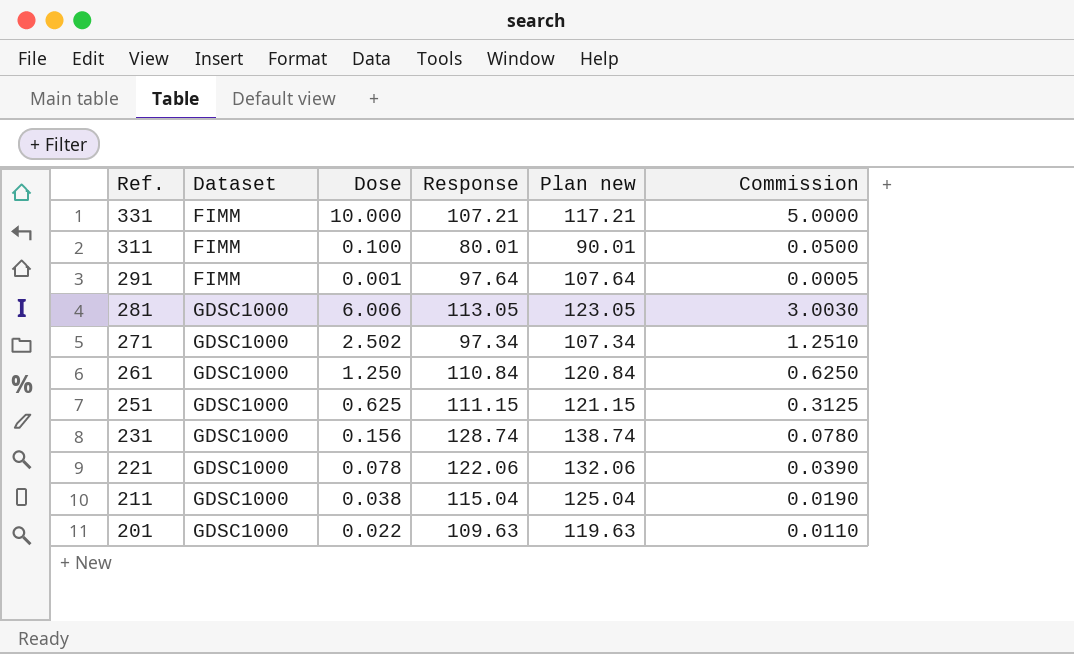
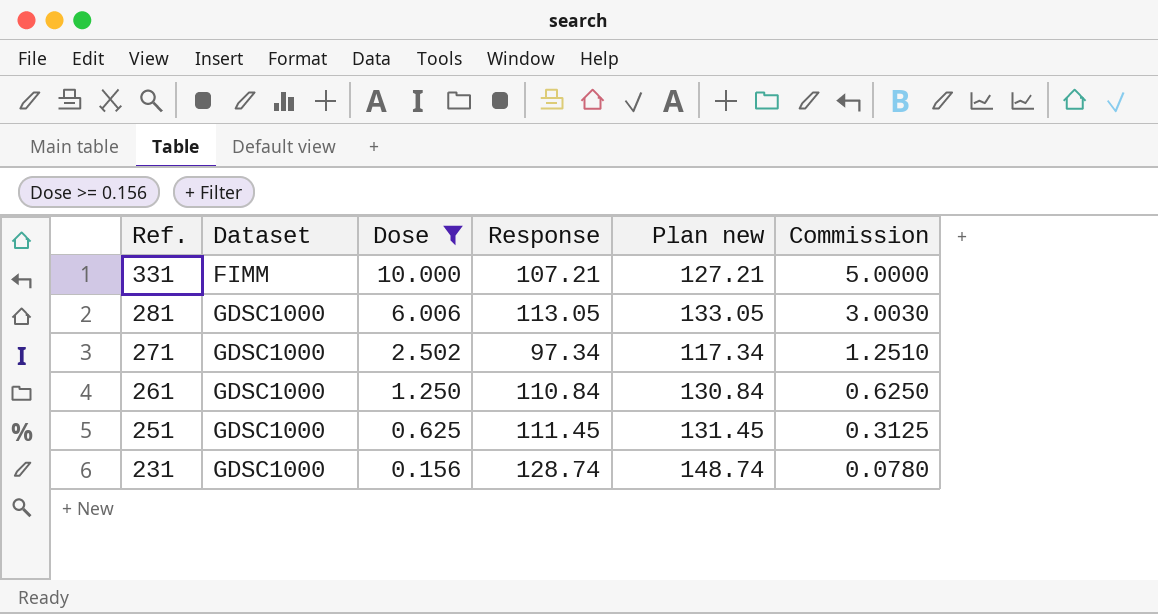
filter: none -> Dose >= 0.156
column Plan new | formula: [Response] + 10 -> [Response] + 20
251 | Response: 111.15 -> 111.45

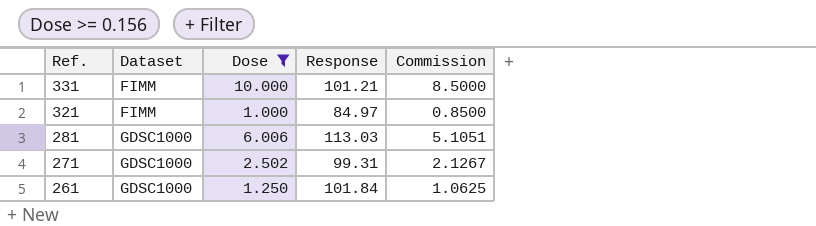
column Plan new | formula: [Response] + 20 -> none
column Commission | formula: [Dose] * 0.5 -> [Dose] * 0.85
row 251: GDSC1000 | 0.625 | 111.45 | 131.45 | 0.3125 -> none
row 231: GDSC1000 | 0.156 | 128.74 | 148.74 | 0.0780 -> none
331 | Response: 107.21 -> 101.21
row 321: none -> FIMM | 1.000 | 84.97 | 0.8500
281 | Response: 113.05 -> 113.03
271 | Response: 97.34 -> 99.31
261 | Response: 110.84 -> 101.84

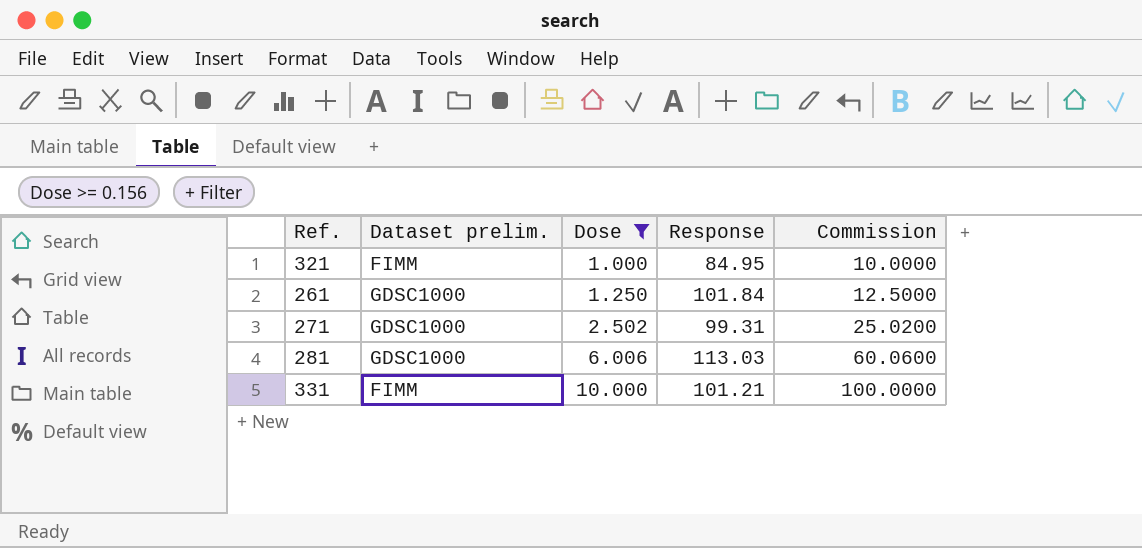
row order: Ref. descending -> Dose ascending
column name: Dataset -> Dataset prelim.
column Commission | formula: [Dose] * 0.85 -> [Dose] * 10
321 | Response: 84.97 -> 84.95

